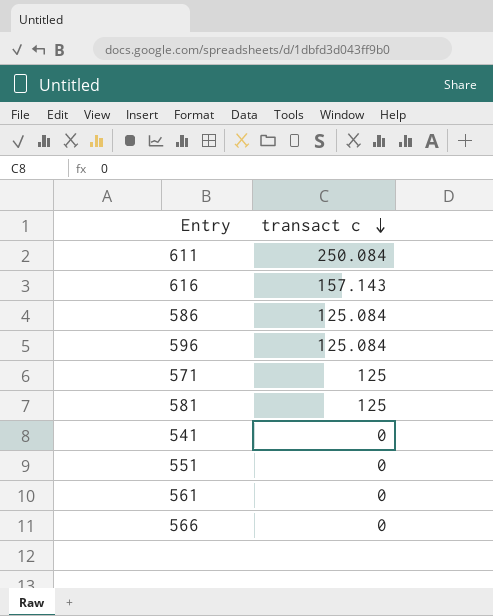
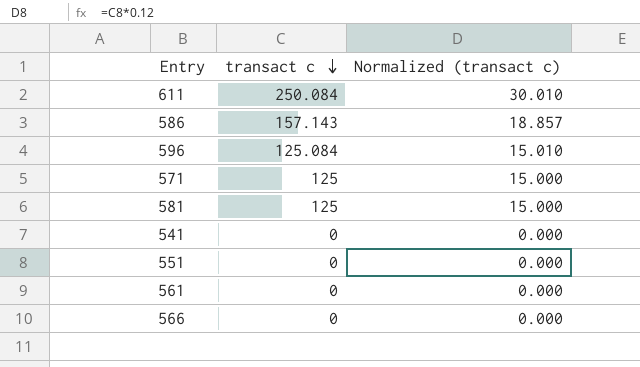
column Normalized (transact c) | formula: none -> [transact c] * 0.12
row 616: 157.143 -> none
586 | transact c: 125.084 -> 157.143

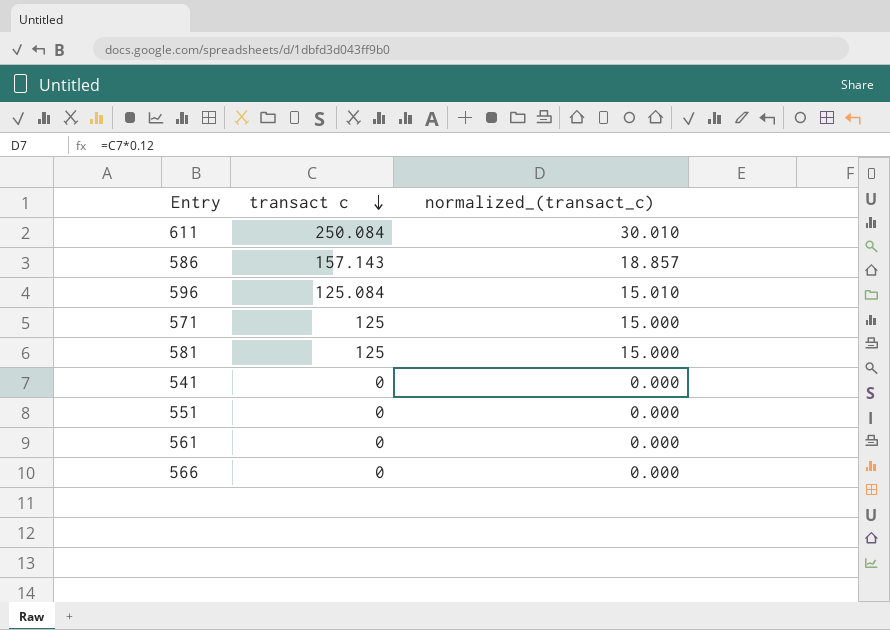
column name: Normalized (transact c) -> normalized_(transact_c)

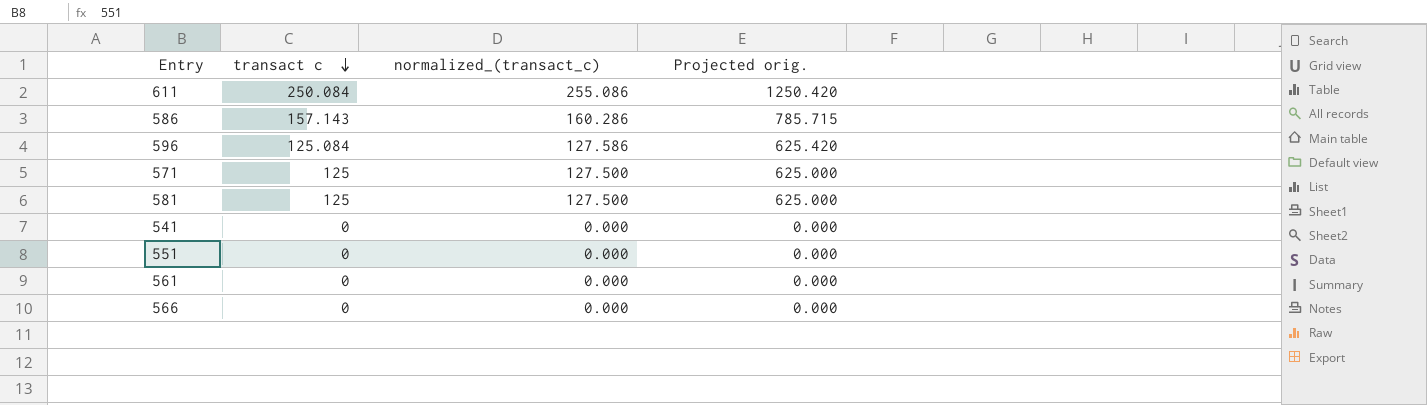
column normalized_(transact_c) | formula: [transact c] * 0.12 -> [transact c] * 1.02
column Projected orig. | formula: none -> [transact c] * 5

